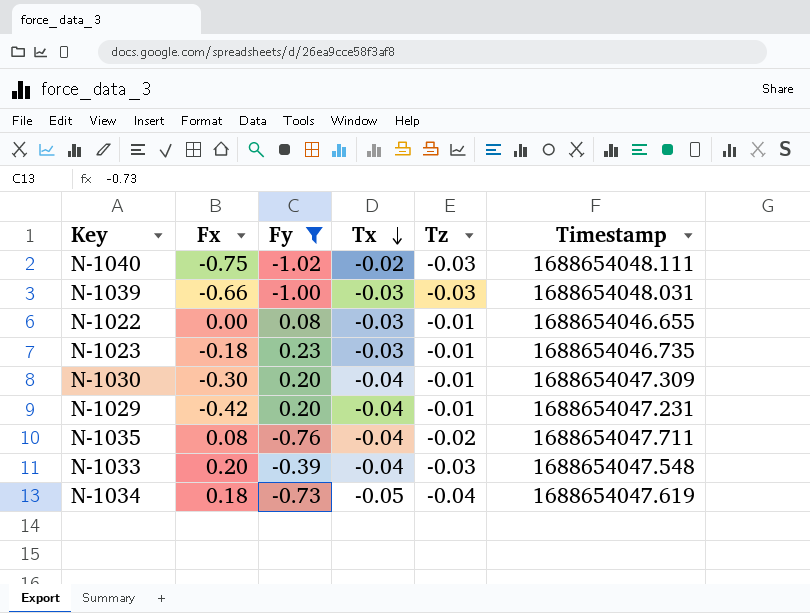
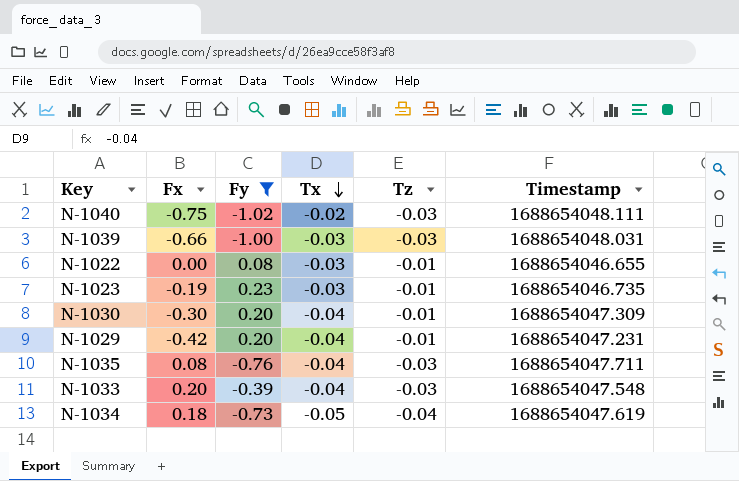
N-1023 | Fx: -0.18 -> -0.19
N-1035 | Tz: -0.02 -> -0.03

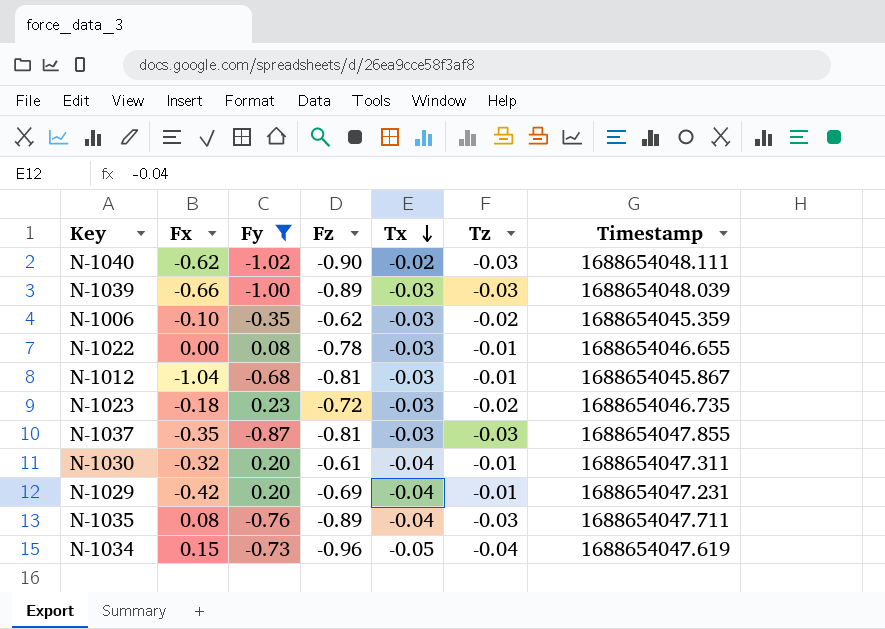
column Fz | position: none -> 4
row N-1033: 0.20 | -0.39 | -0.04 | -0.03 | 1688654047.548 -> none
N-1040 | Fx: -0.75 -> -0.62
N-1039 | Timestamp: 1688654048.031 -> 1688654048.039
row N-1006: none -> -0.10 | -0.35 | -0.62 | -0.03 | -0.02 | 1688654045.359
row N-1012: none -> -1.04 | -0.68 | -0.81 | -0.03 | -0.01 | 1688654045.867
N-1023 | Fx: -0.19 -> -0.18
N-1023 | Tz: -0.01 -> -0.02
row N-1037: none -> -0.35 | -0.87 | -0.81 | -0.03 | -0.03 | 1688654047.855
N-1030 | Fx: -0.30 -> -0.32
N-1030 | Timestamp: 1688654047.309 -> 1688654047.311
N-1034 | Fx: 0.18 -> 0.15

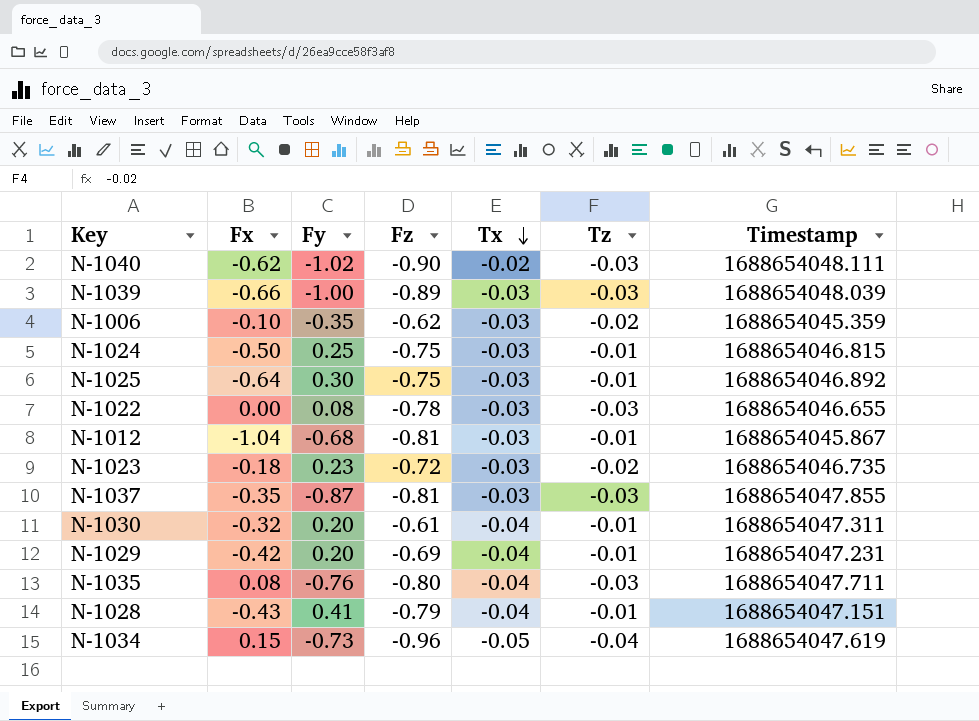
filter: Fy <= 0.23 -> none
N-1022 | Tz: -0.01 -> -0.03
N-1035 | Fz: -0.89 -> -0.80

